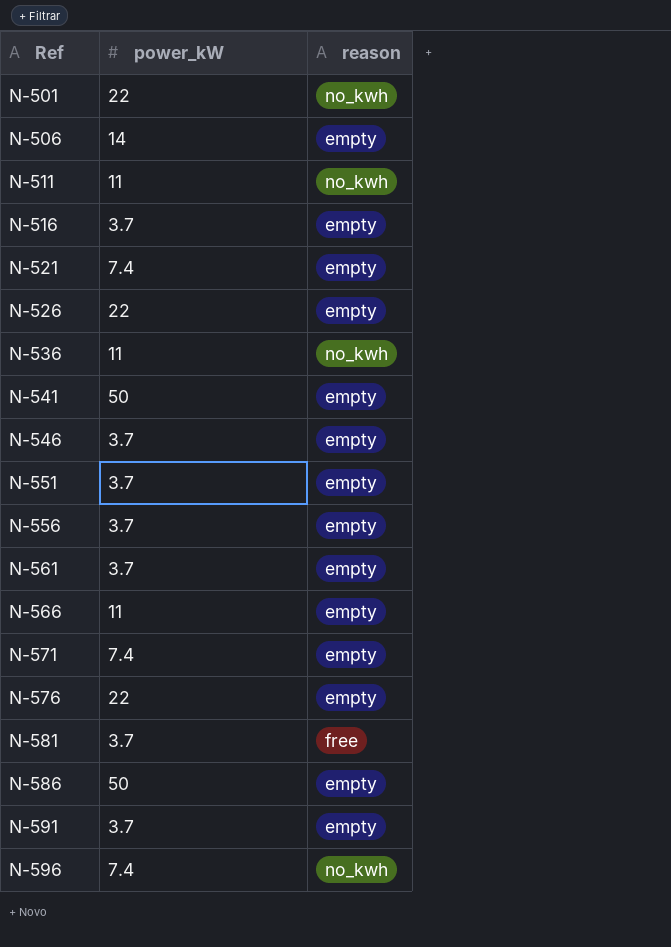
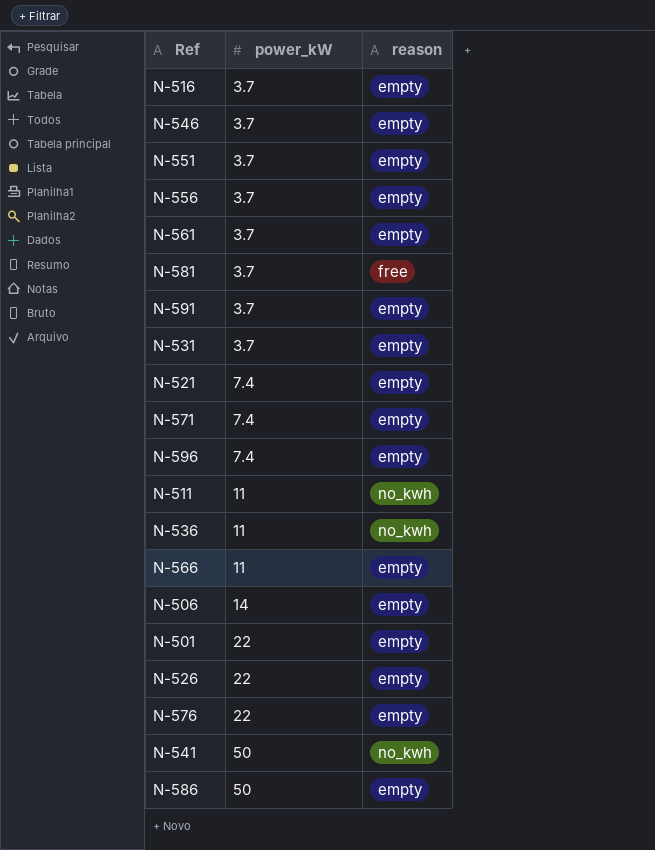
row order: Ref ascending -> power_kW ascending
row N-531: none -> 3.7 | empty
N-596 | reason: no_kwh -> empty
N-501 | reason: no_kwh -> empty
N-541 | reason: empty -> no_kwh

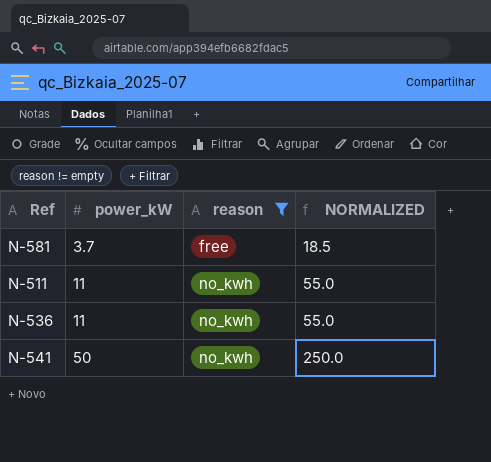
filter: none -> reason != empty
column NORMALIZED | formula: none -> [power_kW] * 5

